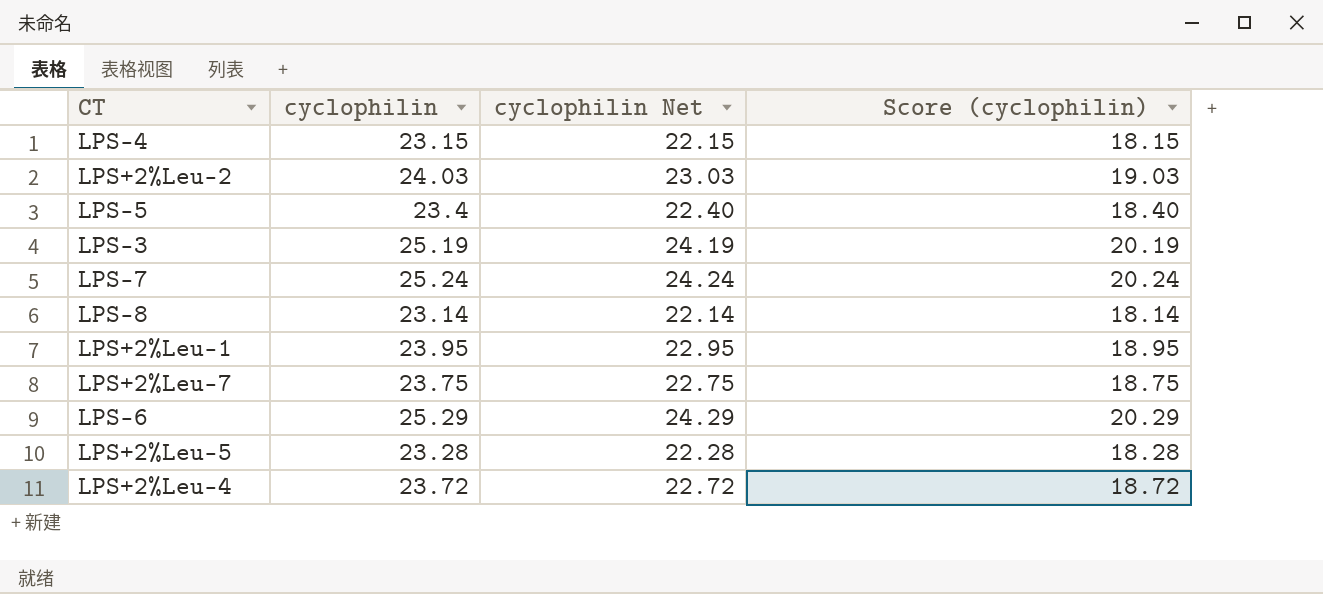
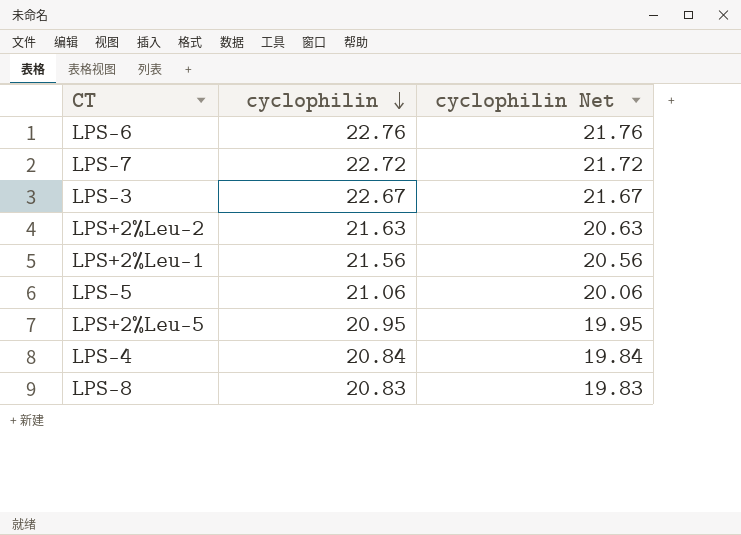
row order: none -> cyclophilin descending
column Score (cyclophilin) | formula: [cyclophilin] - 5 -> none
row LPS+2%Leu-7: 23.75 | 22.75 | 18.75 -> none
row LPS+2%Leu-4: 23.72 | 22.72 | 18.72 -> none
LPS-6 | cyclophilin: 25.29 -> 22.76
LPS-6 | cyclophilin Net: 24.29 -> 21.76
LPS-7 | cyclophilin: 25.24 -> 22.72
LPS-7 | cyclophilin Net: 24.24 -> 21.72
LPS-3 | cyclophilin: 25.19 -> 22.67
LPS-3 | cyclophilin Net: 24.19 -> 21.67
LPS+2%Leu-2 | cyclophilin: 24.03 -> 21.63
LPS+2%Leu-2 | cyclophilin Net: 23.03 -> 20.63
LPS+2%Leu-1 | cyclophilin: 23.95 -> 21.56
LPS+2%Leu-1 | cyclophilin Net: 22.95 -> 20.56
LPS-5 | cyclophilin: 23.4 -> 21.06
LPS-5 | cyclophilin Net: 22.40 -> 20.06
LPS+2%Leu-5 | cyclophilin: 23.28 -> 20.95
LPS+2%Leu-5 | cyclophilin Net: 22.28 -> 19.95
LPS-4 | cyclophilin: 23.15 -> 20.84
LPS-4 | cyclophilin Net: 22.15 -> 19.84
LPS-8 | cyclophilin: 23.14 -> 20.83
LPS-8 | cyclophilin Net: 22.14 -> 19.83

